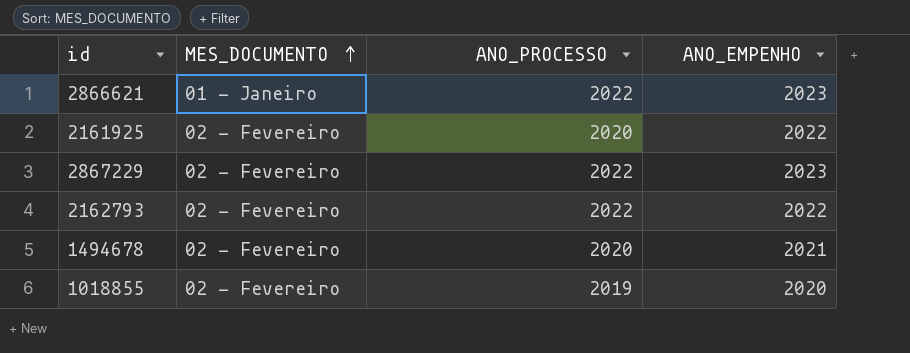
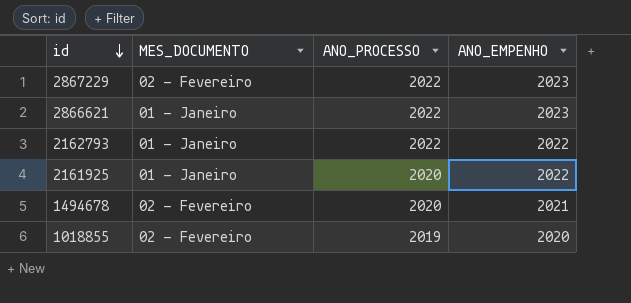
row order: MES_DOCUMENTO ascending -> id descending
2162793 | MES_DOCUMENTO: 02 - Fevereiro -> 01 - Janeiro
2161925 | MES_DOCUMENTO: 02 - Fevereiro -> 01 - Janeiro

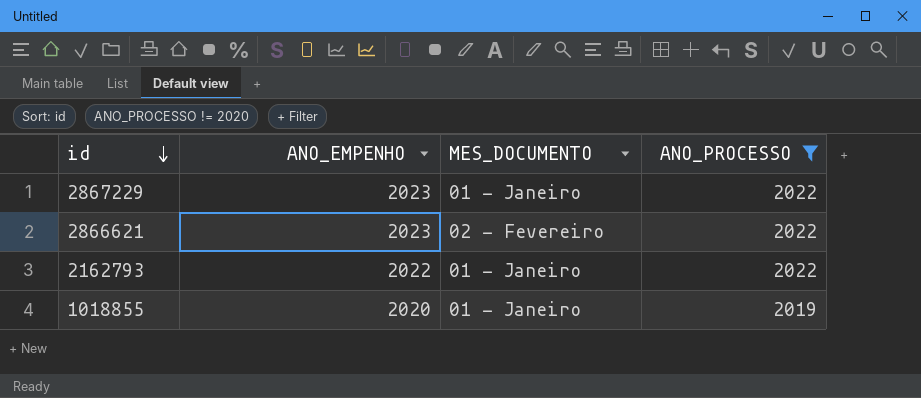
filter: none -> ANO_PROCESSO != 2020
column ANO_EMPENHO | position: 4 -> 2
2867229 | MES_DOCUMENTO: 02 - Fevereiro -> 01 - Janeiro
2866621 | MES_DOCUMENTO: 01 - Janeiro -> 02 - Fevereiro
1018855 | MES_DOCUMENTO: 02 - Fevereiro -> 01 - Janeiro

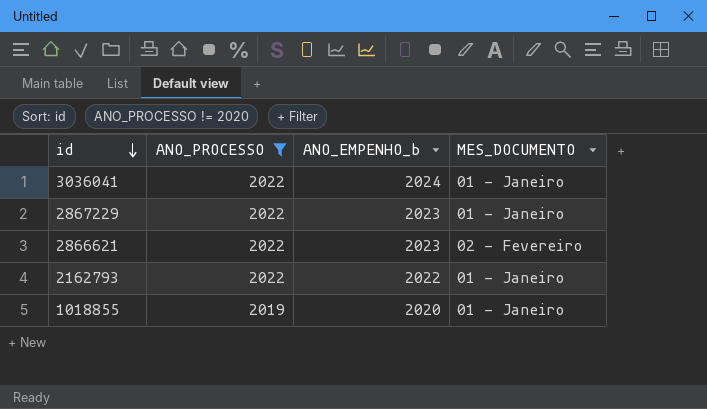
column ANO_PROCESSO | position: 4 -> 2
column name: ANO_EMPENHO -> ANO_EMPENHO_b
row 3036041: none -> 2022 | 2024 | 01 - Janeiro

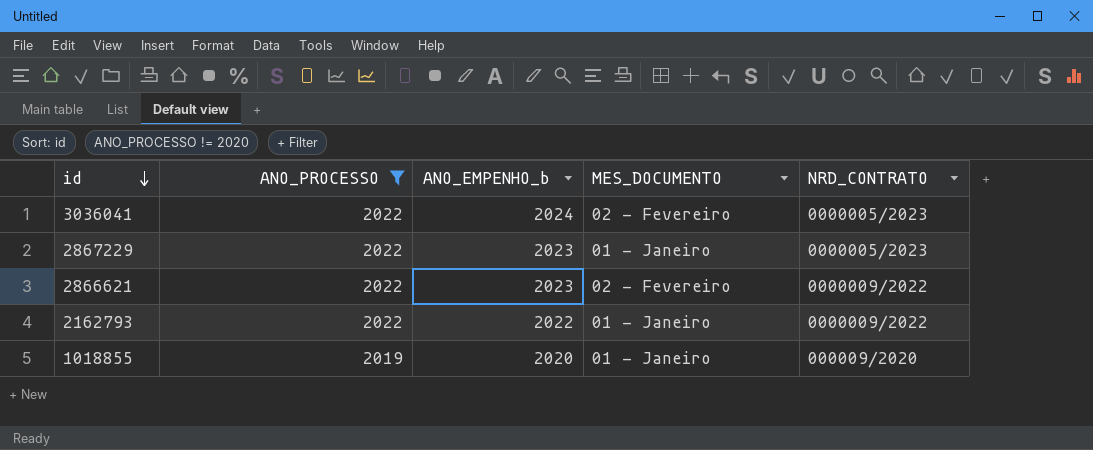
column NRD_CONTRATO | position: none -> 5
3036041 | MES_DOCUMENTO: 01 - Janeiro -> 02 - Fevereiro

